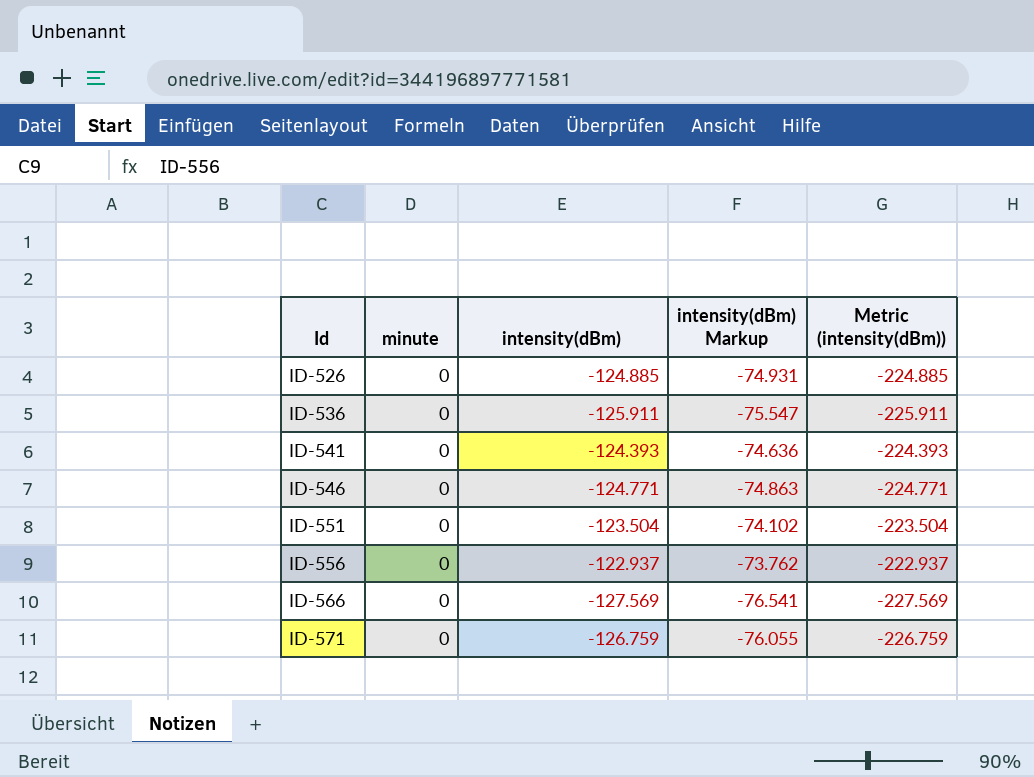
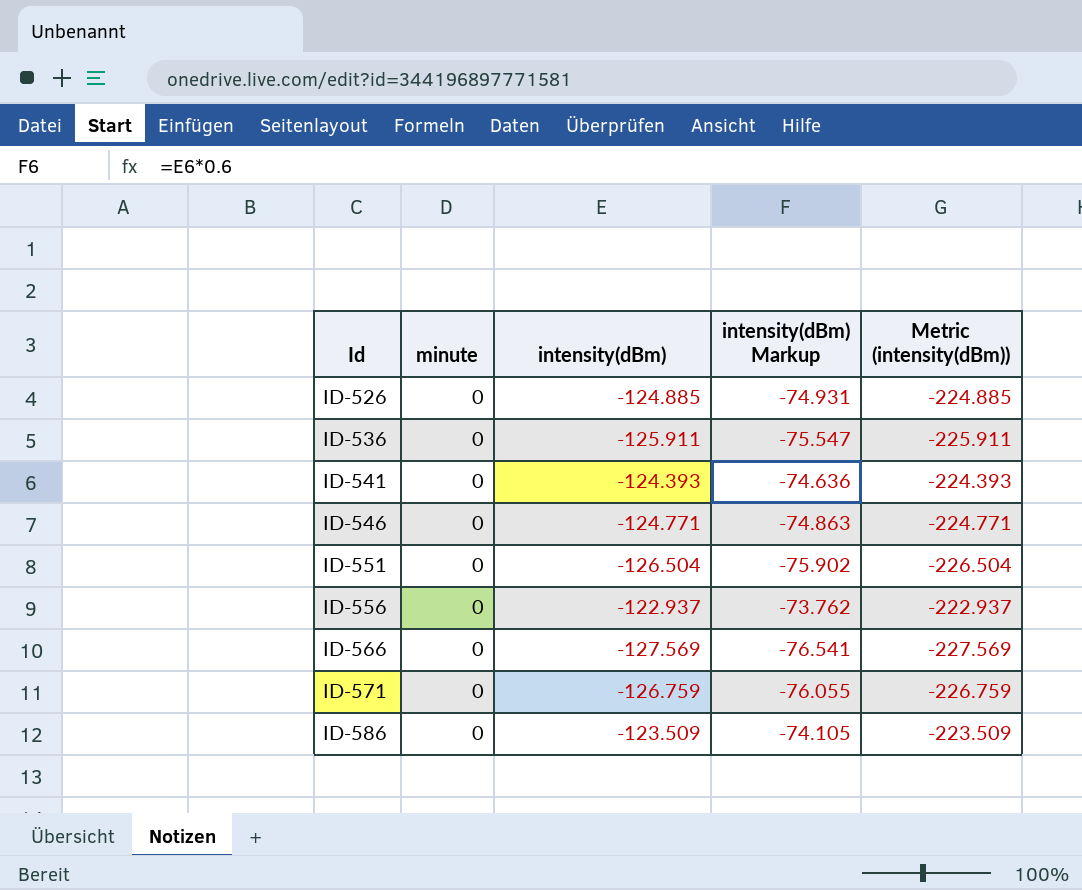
ID-551 | intensity(dBm): -123.504 -> -126.504
ID-551 | intensity(dBm) Markup: -74.102 -> -75.902
ID-551 | Metric (intensity(dBm)): -223.504 -> -226.504
row ID-586: none -> 0 | -123.509 | -74.105 | -223.509

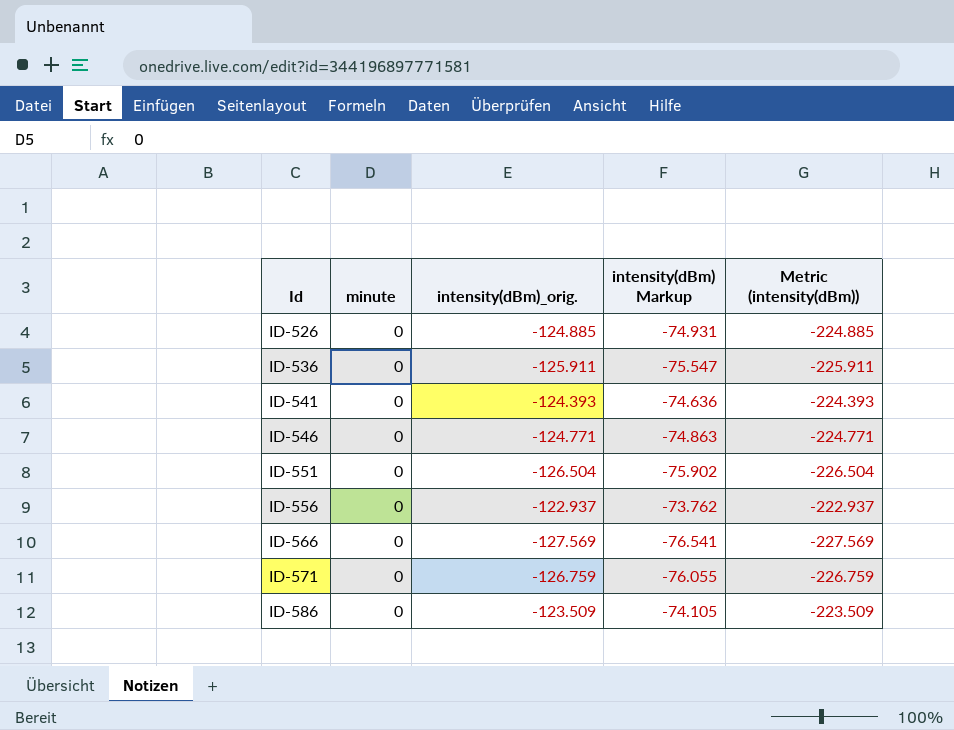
column name: intensity(dBm) -> intensity(dBm)_orig.

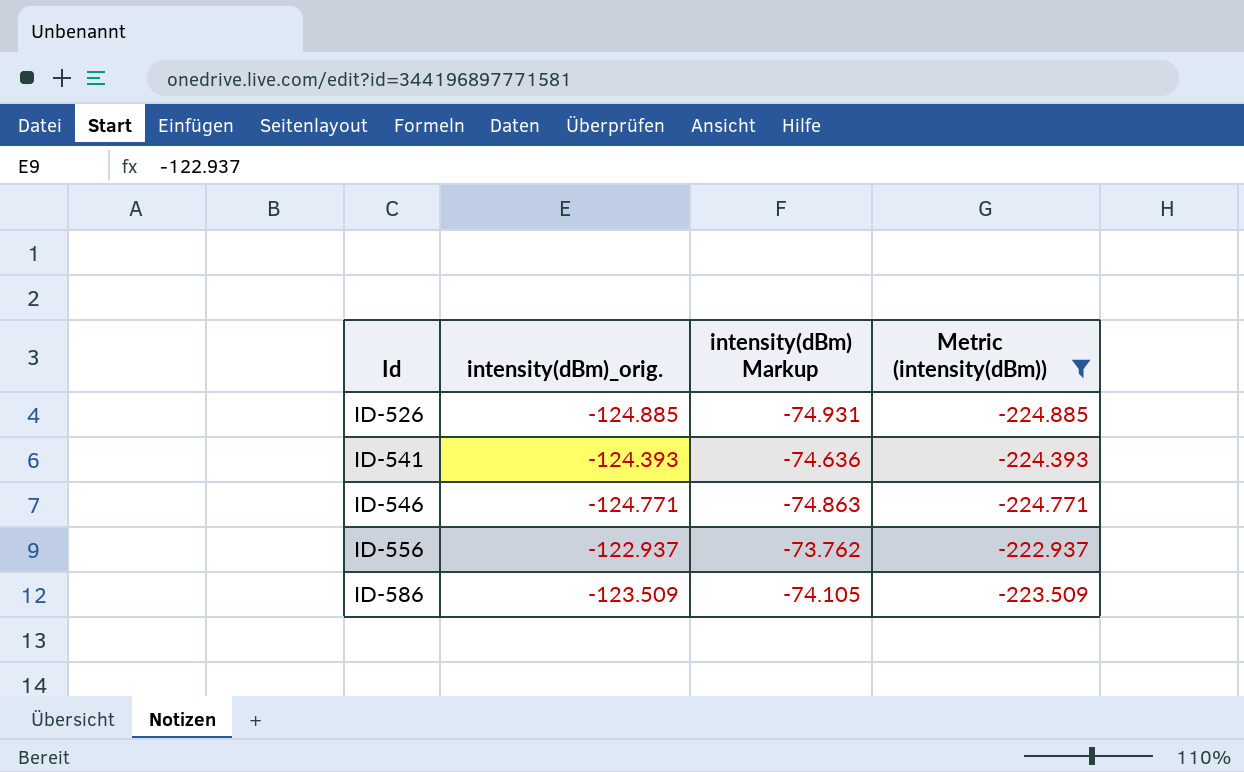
filter: none -> Metric (intensity(dBm)) >= -224.885
column minute | position: 2 -> none

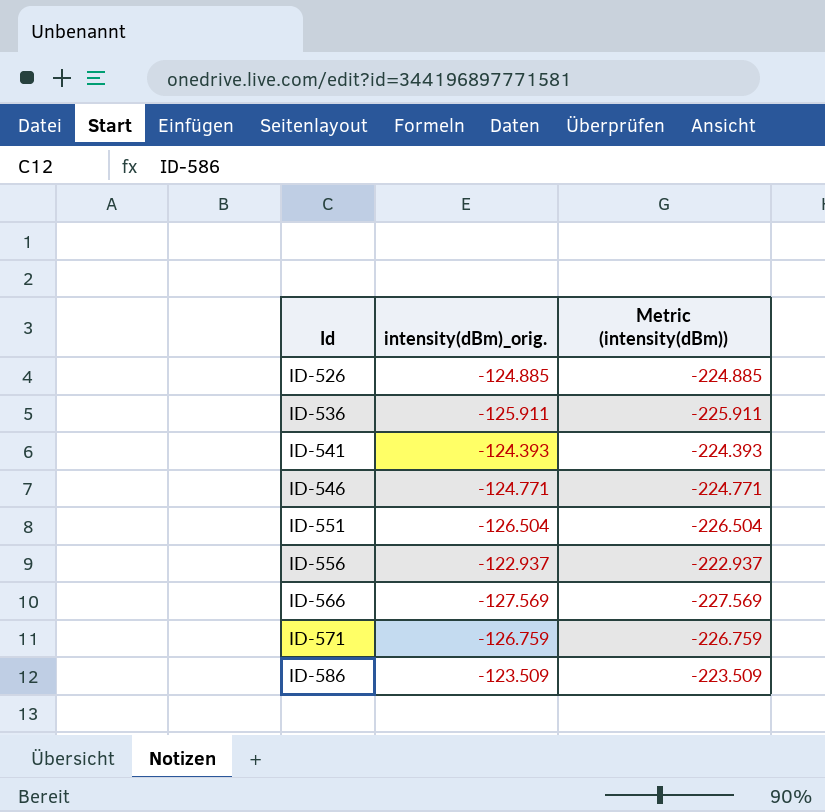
filter: Metric (intensity(dBm)) >= -224.885 -> none
column intensity(dBm) Markup | formula: [intensity(dBm)_orig.] * 0.6 -> none

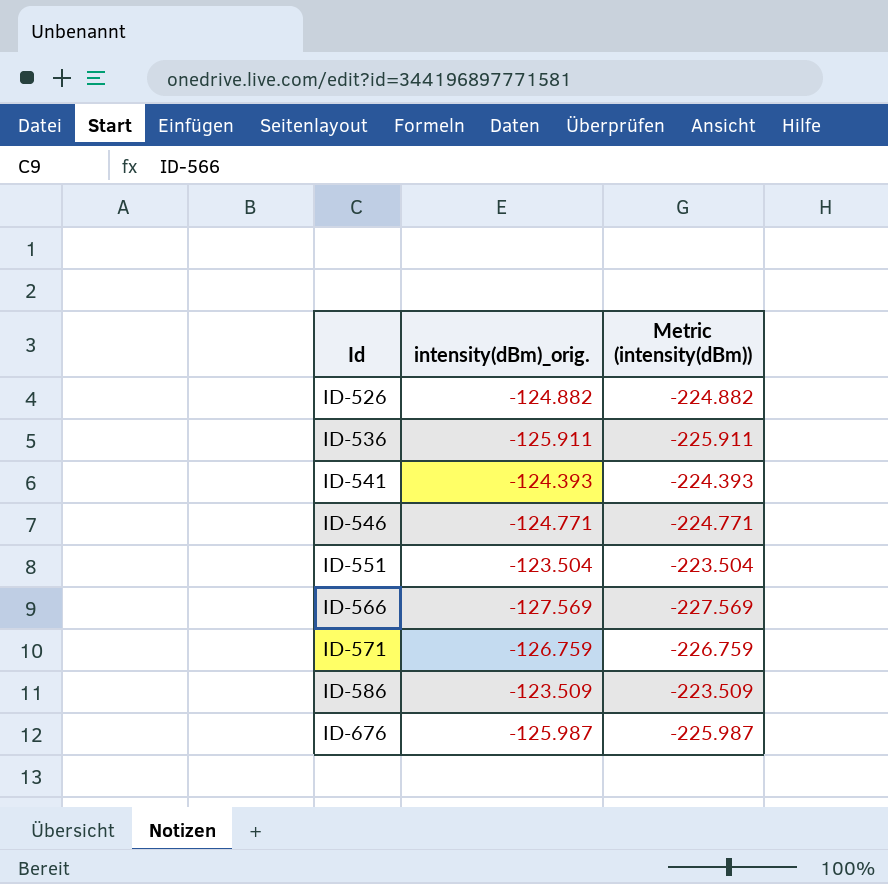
row ID-556: -122.937 | -222.937 -> none
ID-526 | intensity(dBm)_orig.: -124.885 -> -124.882
ID-526 | Metric (intensity(dBm)): -224.885 -> -224.882
ID-551 | intensity(dBm)_orig.: -126.504 -> -123.504
ID-551 | Metric (intensity(dBm)): -226.504 -> -223.504
row ID-676: none -> -125.987 | -225.987

